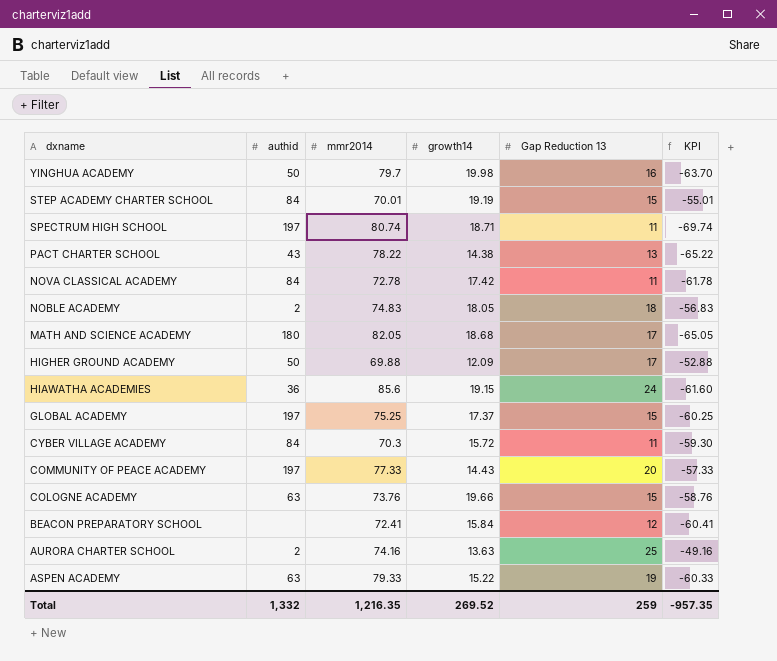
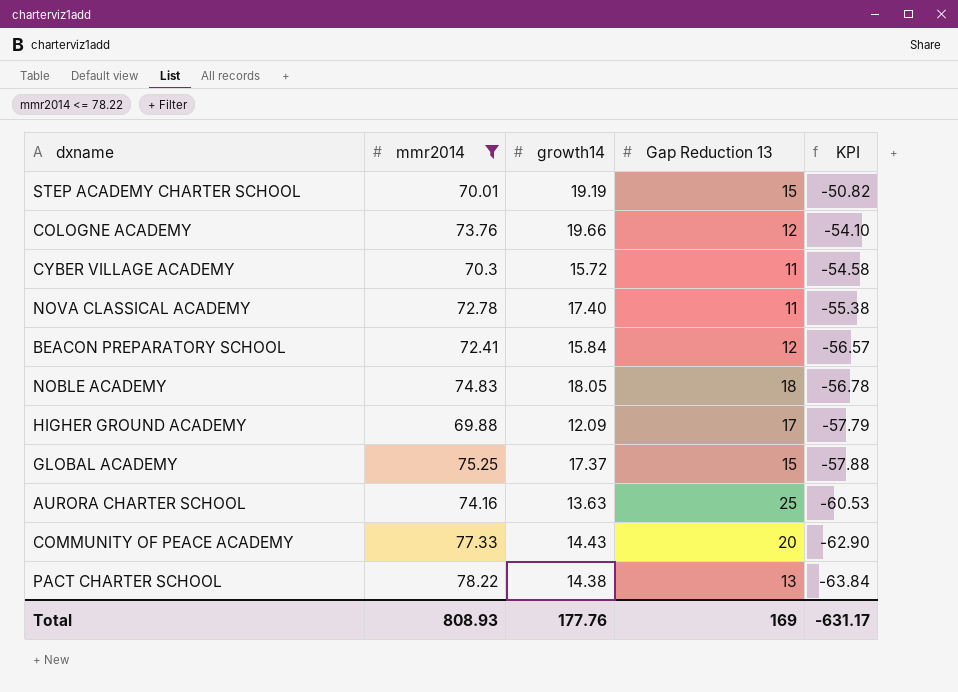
filter: none -> mmr2014 <= 78.22
row order: dxname descending -> KPI descending
column authid | position: 2 -> none
column KPI | formula: [Gap Reduction 13] - [mmr2014] -> [growth14] - [mmr2014]
COLOGNE ACADEMY | Gap Reduction 13: 15 -> 12
NOVA CLASSICAL ACADEMY | growth14: 17.42 -> 17.40
Total | mmr2014: 1,216.35 -> 808.93
Total | growth14: 269.52 -> 177.76
Total | Gap Reduction 13: 259 -> 169
Total | KPI: -957.35 -> -631.17

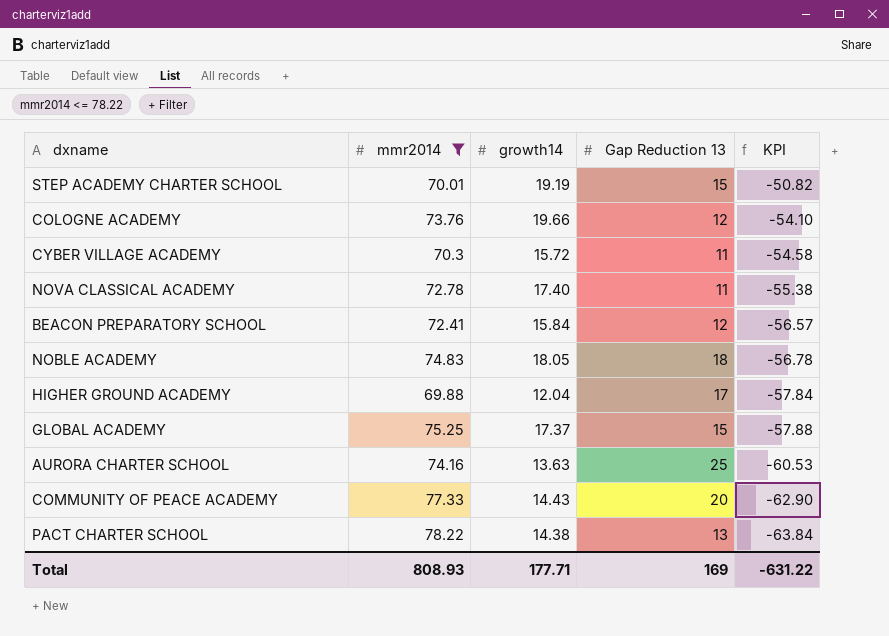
HIGHER GROUND ACADEMY | growth14: 12.09 -> 12.04
HIGHER GROUND ACADEMY | KPI: -57.79 -> -57.84
Total | growth14: 177.76 -> 177.71
Total | KPI: -631.17 -> -631.22

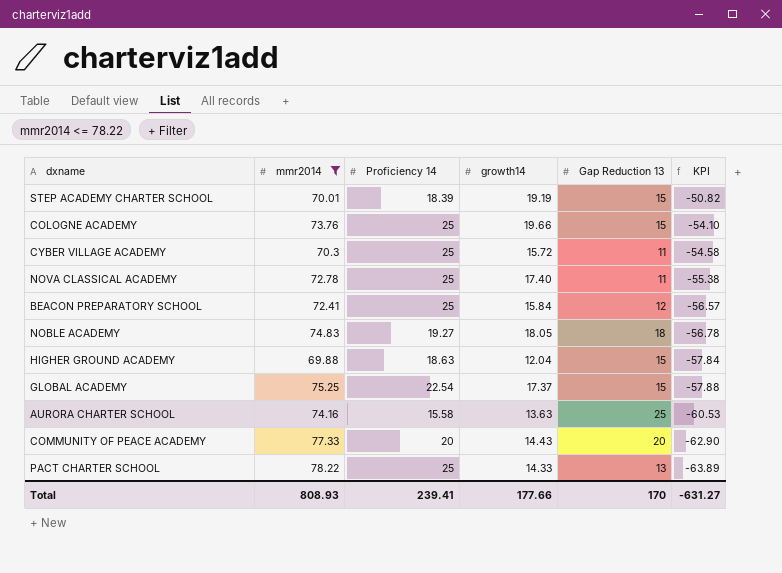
column Proficiency 14 | position: none -> 3
COLOGNE ACADEMY | Gap Reduction 13: 12 -> 15
HIGHER GROUND ACADEMY | Gap Reduction 13: 17 -> 15
PACT CHARTER SCHOOL | growth14: 14.38 -> 14.33
PACT CHARTER SCHOOL | KPI: -63.84 -> -63.89
Total | growth14: 177.71 -> 177.66
Total | Gap Reduction 13: 169 -> 170
Total | KPI: -631.22 -> -631.27

